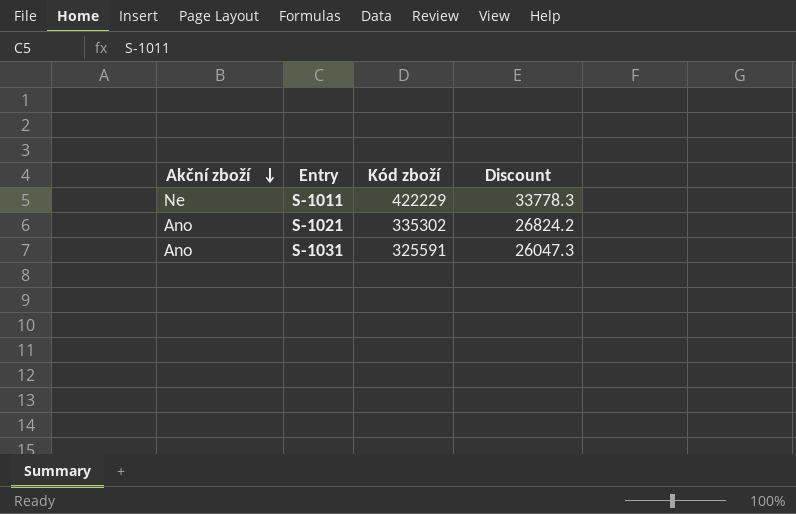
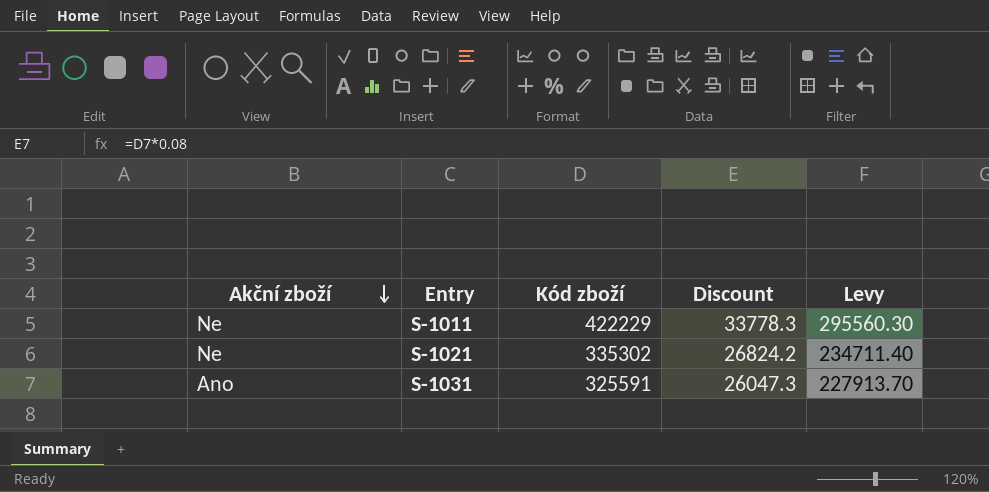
column Levy | formula: none -> [Kód zboží] * 0.7
S-1021 | Akční zboží: Ano -> Ne

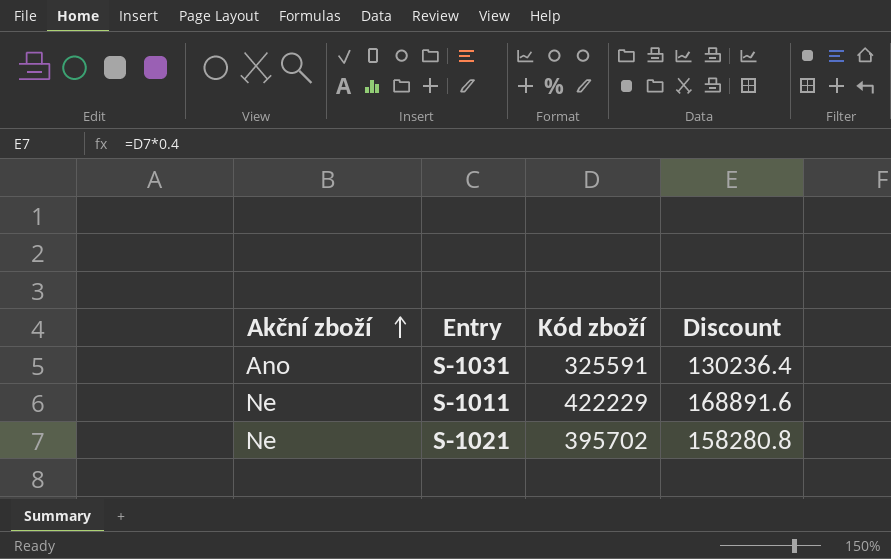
row order: Akční zboží descending -> Akční zboží ascending
column Levy | formula: [Kód zboží] * 0.7 -> none
column Discount | formula: [Kód zboží] * 0.08 -> [Kód zboží] * 0.4
S-1021 | Kód zboží: 335302 -> 395702

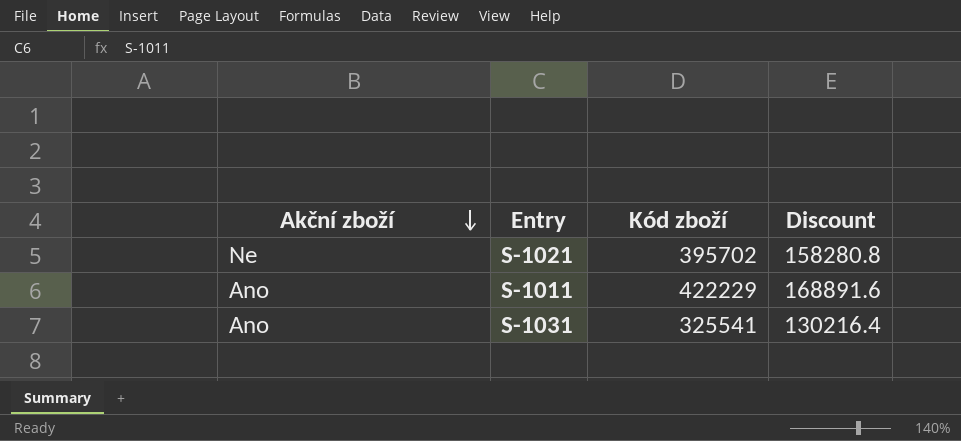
row order: Akční zboží ascending -> Akční zboží descending
S-1011 | Akční zboží: Ne -> Ano
S-1031 | Kód zboží: 325591 -> 325541
S-1031 | Discount: 130236.4 -> 130216.4

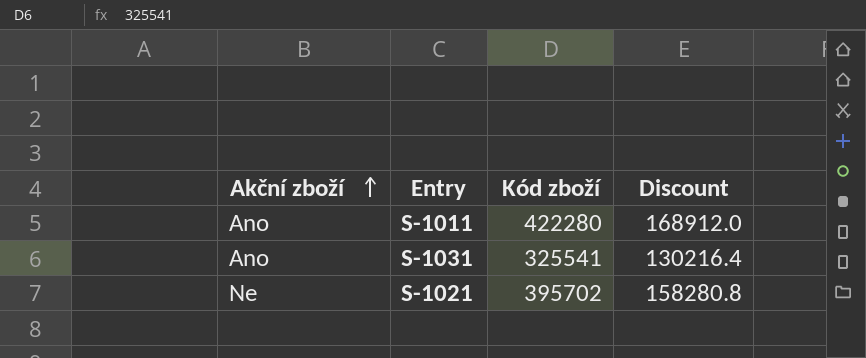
row order: Akční zboží descending -> Akční zboží ascending
S-1011 | Kód zboží: 422229 -> 422280
S-1011 | Discount: 168891.6 -> 168912.0

